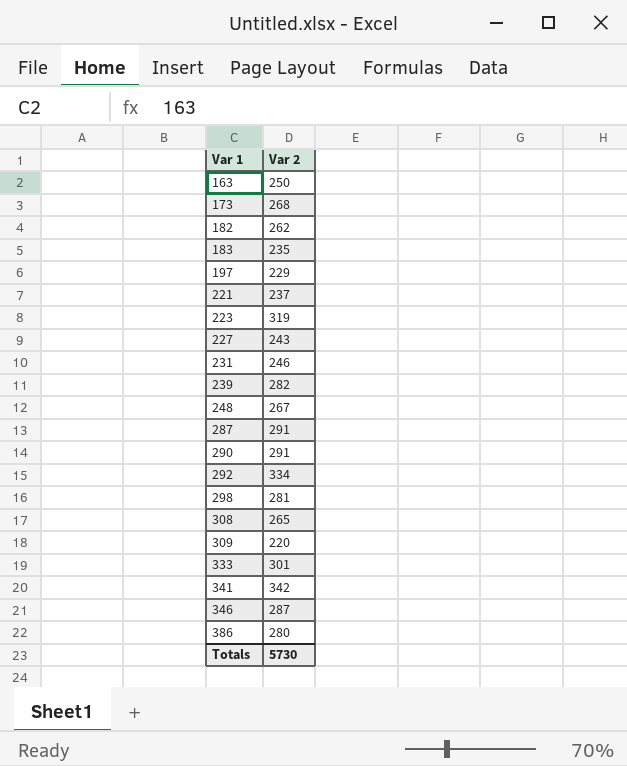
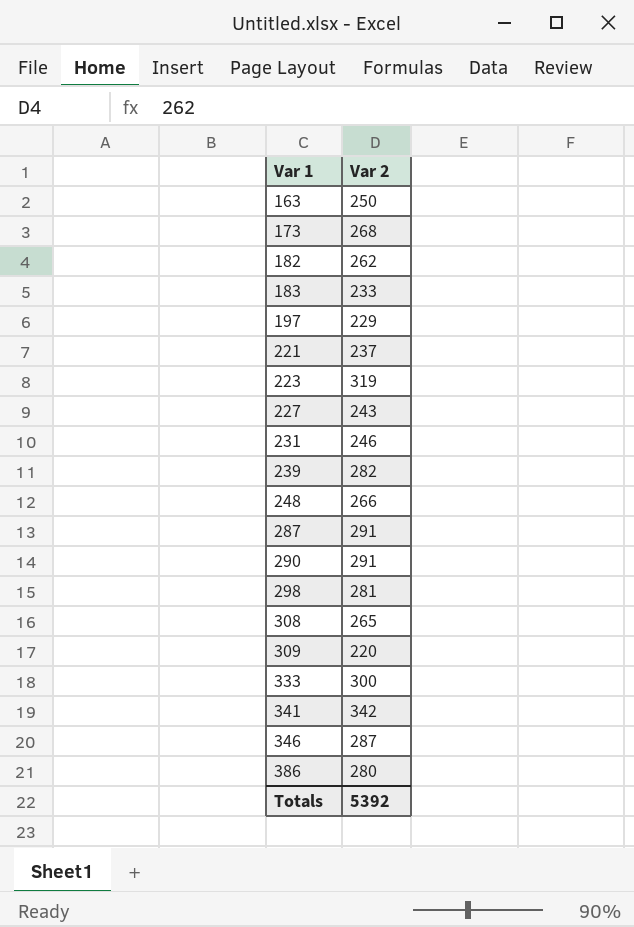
row 292: 334 -> none
183 | Var 2: 235 -> 233
248 | Var 2: 267 -> 266
333 | Var 2: 301 -> 300
Totals | Var 2: 5730 -> 5392

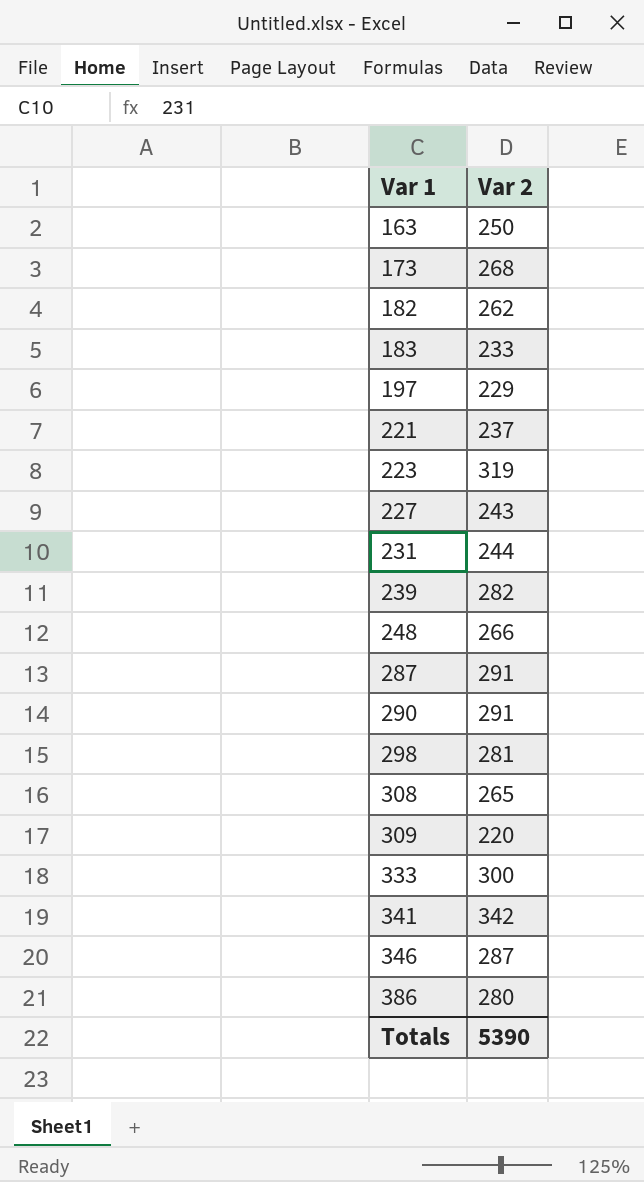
231 | Var 2: 246 -> 244
Totals | Var 2: 5392 -> 5390

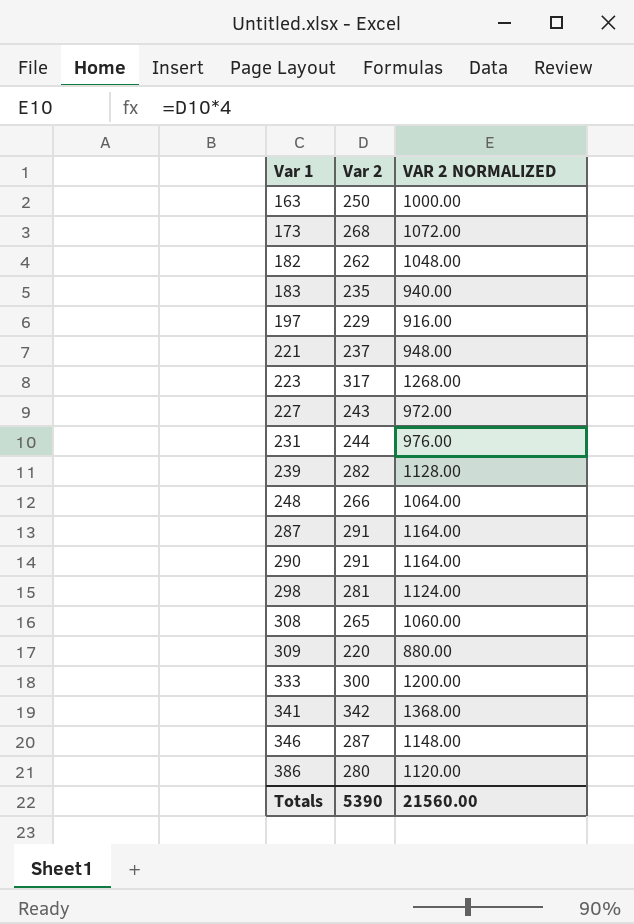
column VAR 2 NORMALIZED | formula: none -> [Var 2] * 4
183 | Var 2: 233 -> 235
223 | Var 2: 319 -> 317

